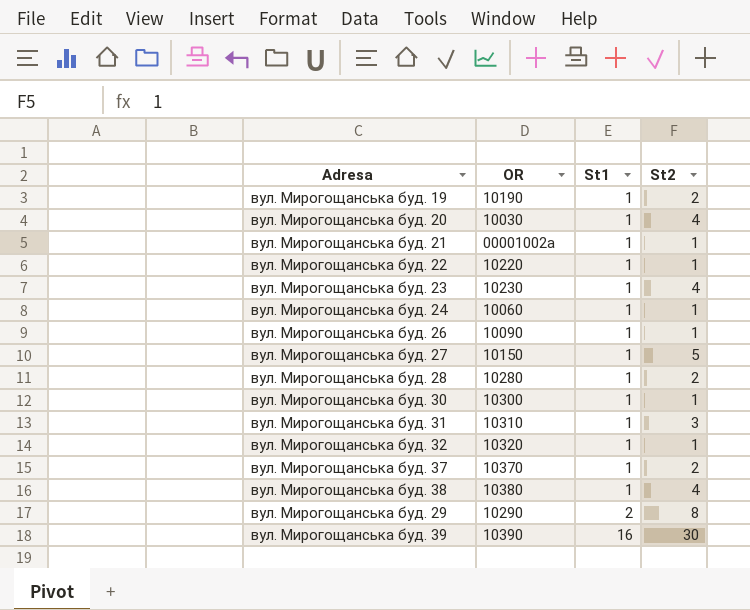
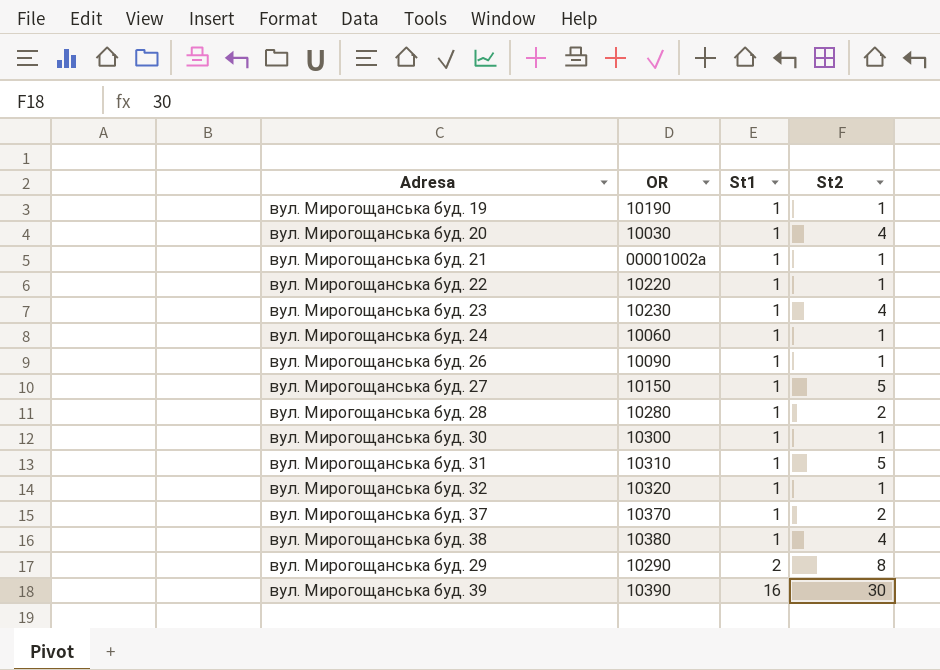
вул. Мирогощанська буд. 19 | St2: 2 -> 1
вул. Мирогощанська буд. 31 | St2: 3 -> 5

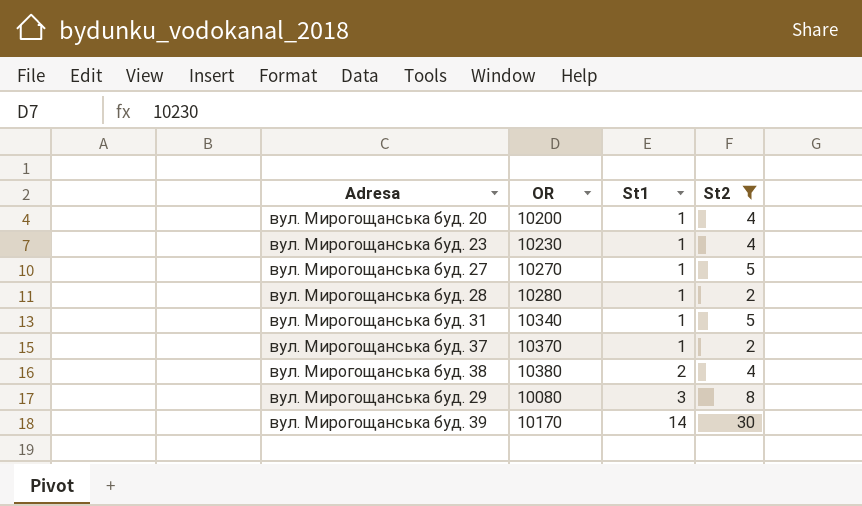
filter: none -> St2 != 1
вул. Мирогощанська буд. 20 | OR: 10030 -> 10200
вул. Мирогощанська буд. 27 | OR: 10150 -> 10270
вул. Мирогощанська буд. 31 | OR: 10310 -> 10340
вул. Мирогощанська буд. 38 | St1: 1 -> 2
вул. Мирогощанська буд. 29 | OR: 10290 -> 10080
вул. Мирогощанська буд. 29 | St1: 2 -> 3
вул. Мирогощанська буд. 39 | OR: 10390 -> 10170
вул. Мирогощанська буд. 39 | St1: 16 -> 14

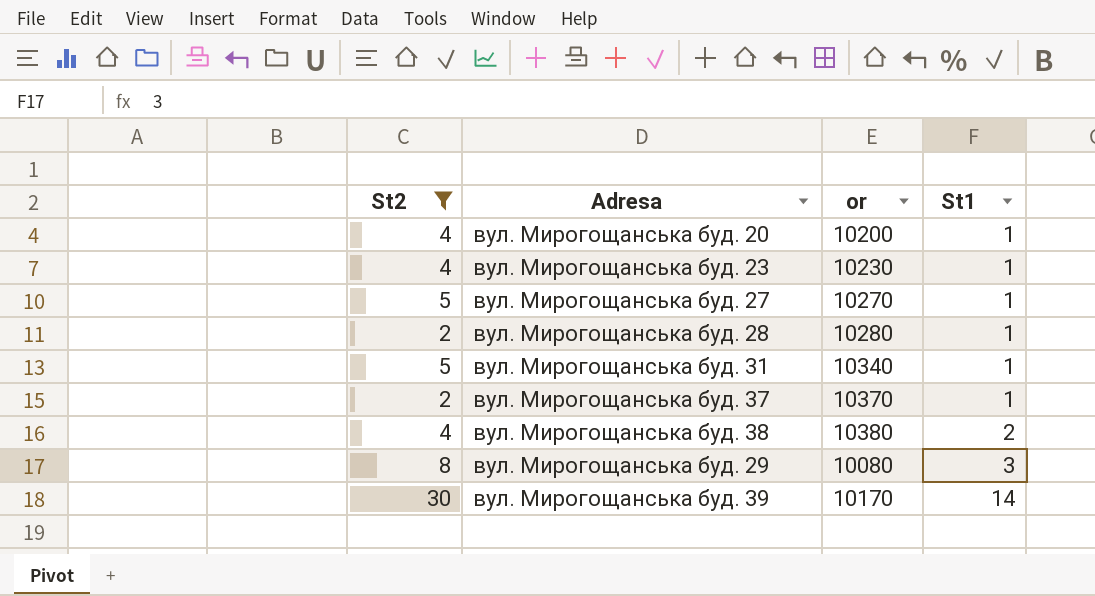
column St2 | position: 4 -> 1
column name: OR -> or

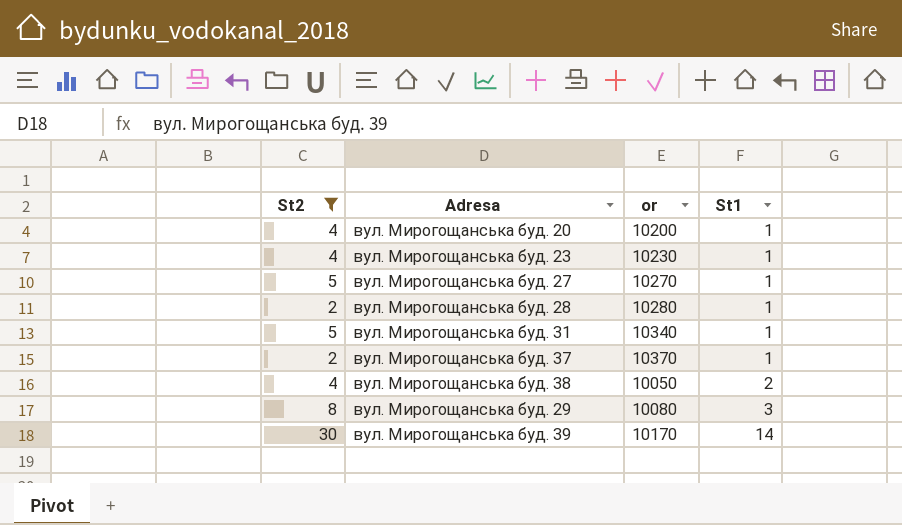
вул. Мирогощанська буд. 38 | or: 10380 -> 10050

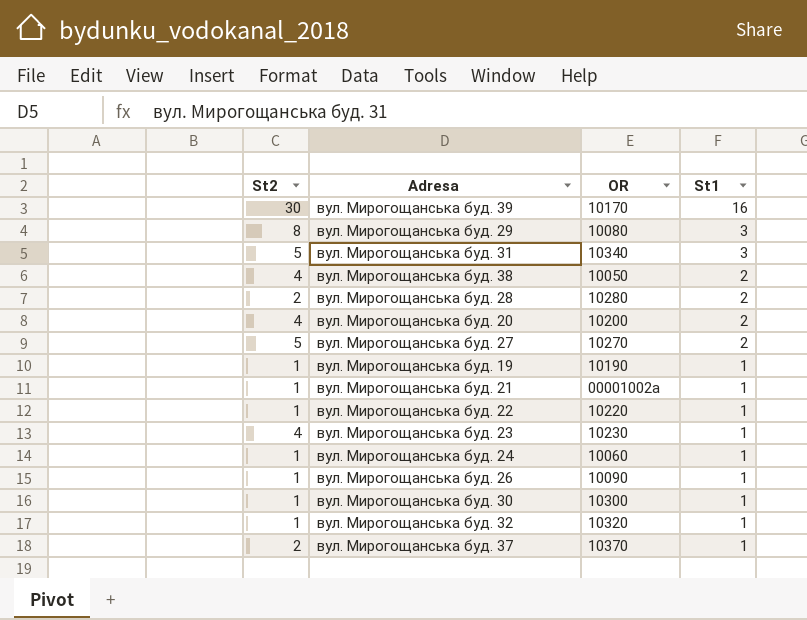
filter: St2 != 1 -> none
row order: St1 ascending -> St1 descending
column name: or -> OR
вул. Мирогощанська буд. 39 | St1: 14 -> 16
вул. Мирогощанська буд. 31 | St1: 1 -> 3
вул. Мирогощанська буд. 28 | St1: 1 -> 2
вул. Мирогощанська буд. 20 | St1: 1 -> 2
вул. Мирогощанська буд. 27 | St1: 1 -> 2

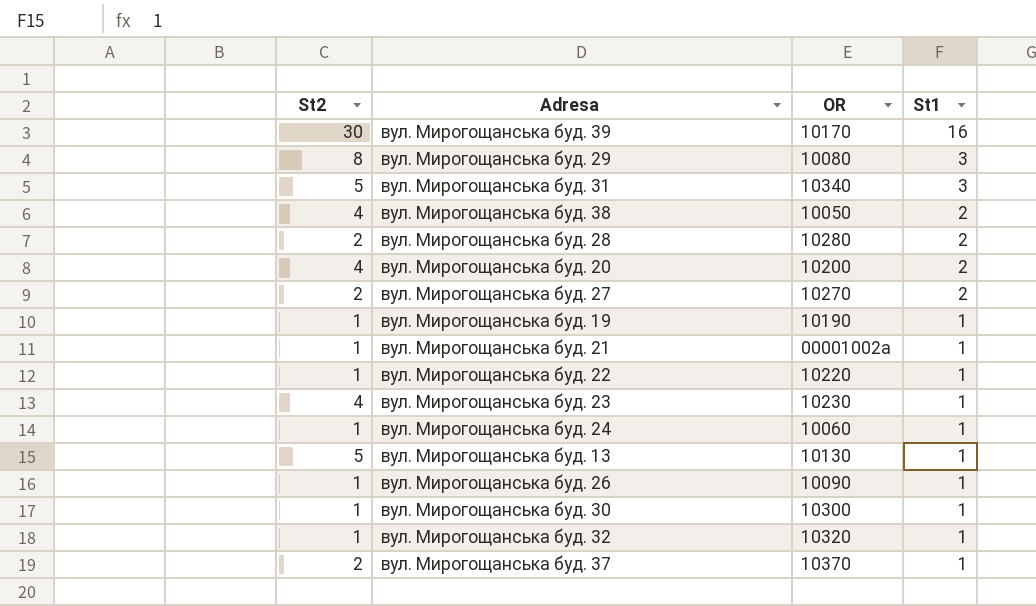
вул. Мирогощанська буд. 27 | St2: 5 -> 2
row вул. Мирогощанська буд. 13: none -> 5 | 10130 | 1

